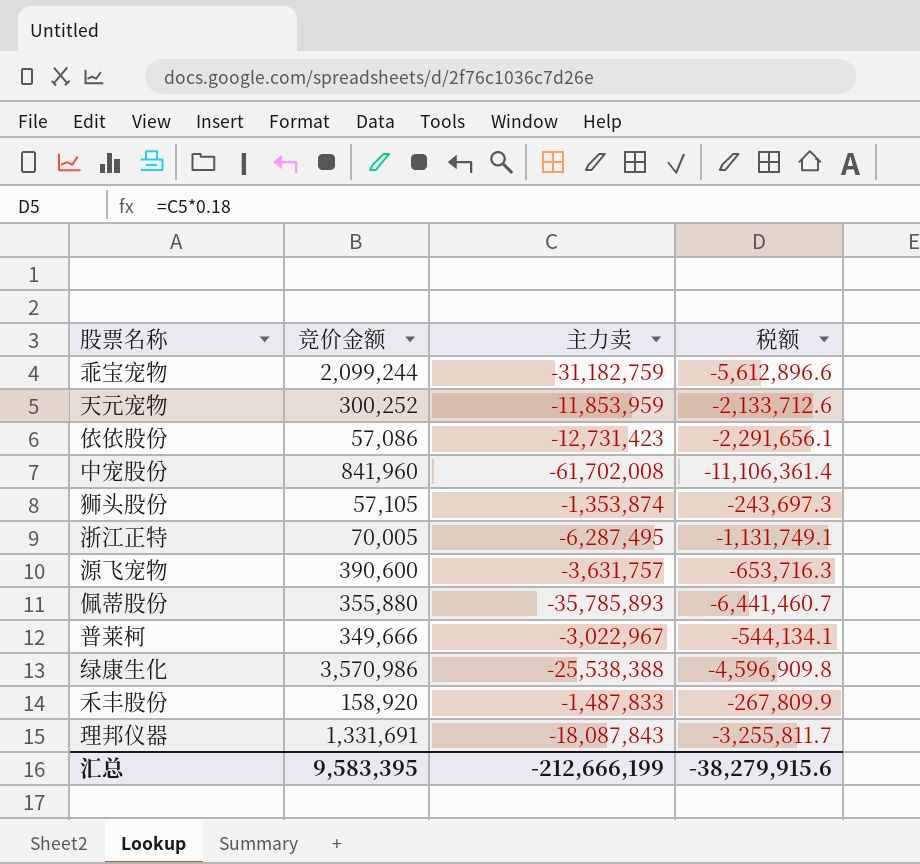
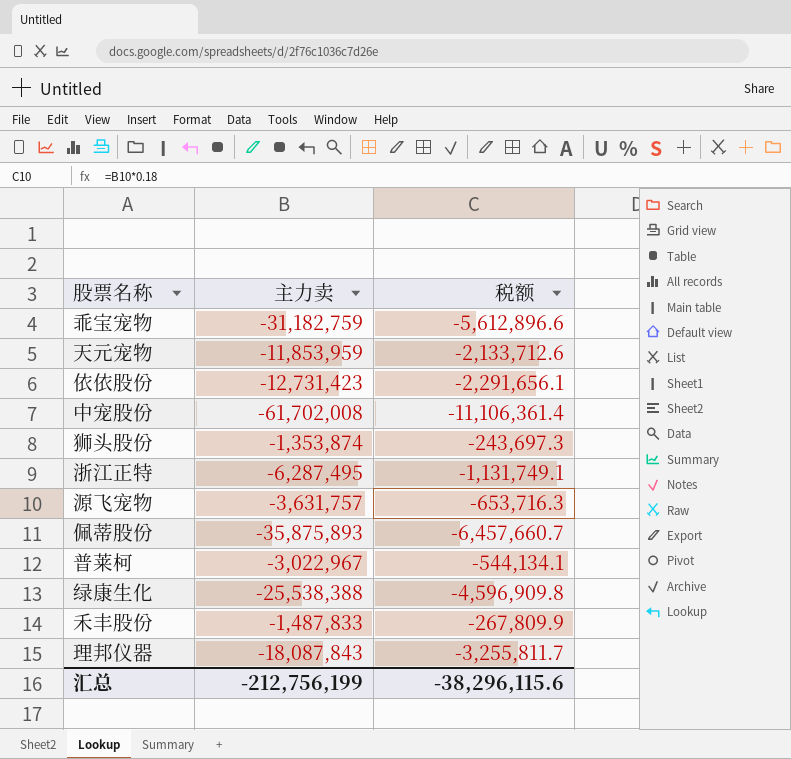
column 竞价金额 | position: 2 -> none
佩蒂股份 | 主力卖: -35,785,893 -> -35,875,893
佩蒂股份 | 税额: -6,441,460.7 -> -6,457,660.7
汇总 | 主力卖: -212,666,199 -> -212,756,199
汇总 | 税额: -38,279,915.6 -> -38,296,115.6

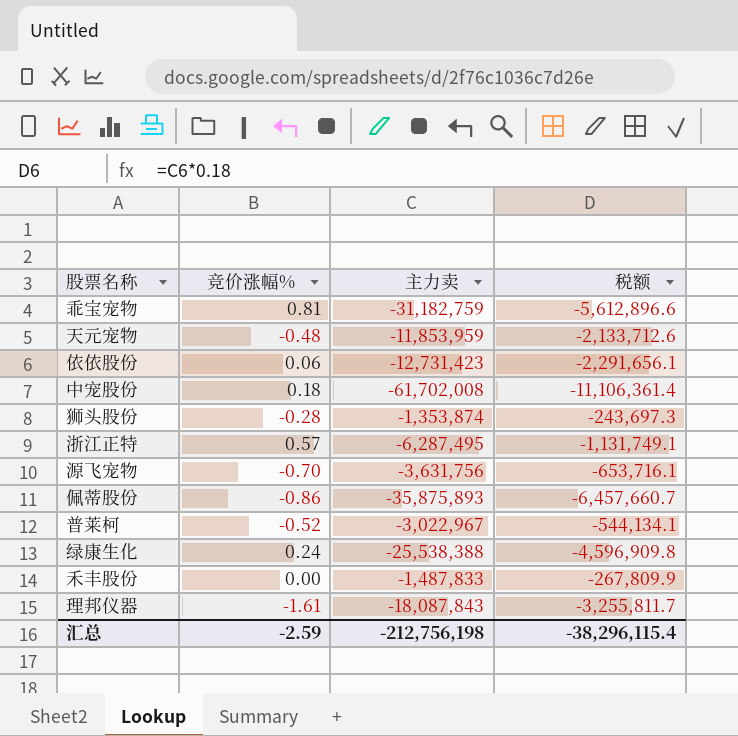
column 竞价涨幅% | position: none -> 2
源飞宠物 | 主力卖: -3,631,757 -> -3,631,756
源飞宠物 | 税额: -653,716.3 -> -653,716.1
汇总 | 主力卖: -212,756,199 -> -212,756,198
汇总 | 税额: -38,296,115.6 -> -38,296,115.4

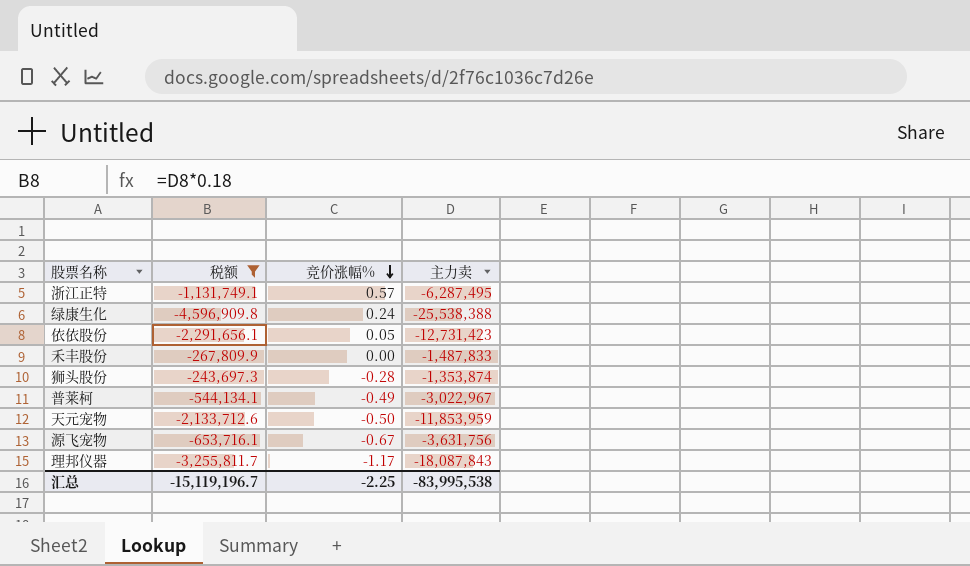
filter: none -> 税额 >= -4,596,909.8
row order: none -> 竞价涨幅% descending
column 税额 | position: 4 -> 2
依依股份 | 竞价涨幅%: 0.06 -> 0.05
普莱柯 | 竞价涨幅%: -0.52 -> -0.49
天元宠物 | 竞价涨幅%: -0.48 -> -0.50
源飞宠物 | 竞价涨幅%: -0.70 -> -0.67
理邦仪器 | 竞价涨幅%: -1.61 -> -1.17
汇总 | 税额: -38,296,115.4 -> -15,119,196.7
汇总 | 竞价涨幅%: -2.59 -> -2.25
汇总 | 主力卖: -212,756,198 -> -83,995,538

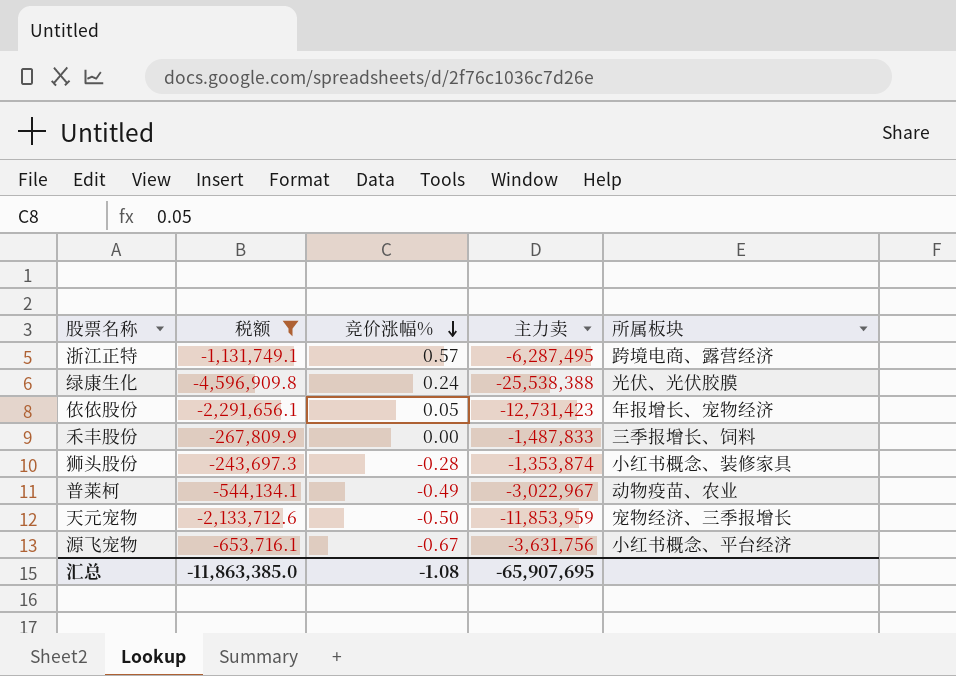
column 所属板块 | position: none -> 5
row 理邦仪器: -3,255,811.7 | -1.17 | -18,087,843 -> none
汇总 | 税额: -15,119,196.7 -> -11,863,385.0
汇总 | 竞价涨幅%: -2.25 -> -1.08
汇总 | 主力卖: -83,995,538 -> -65,907,695

